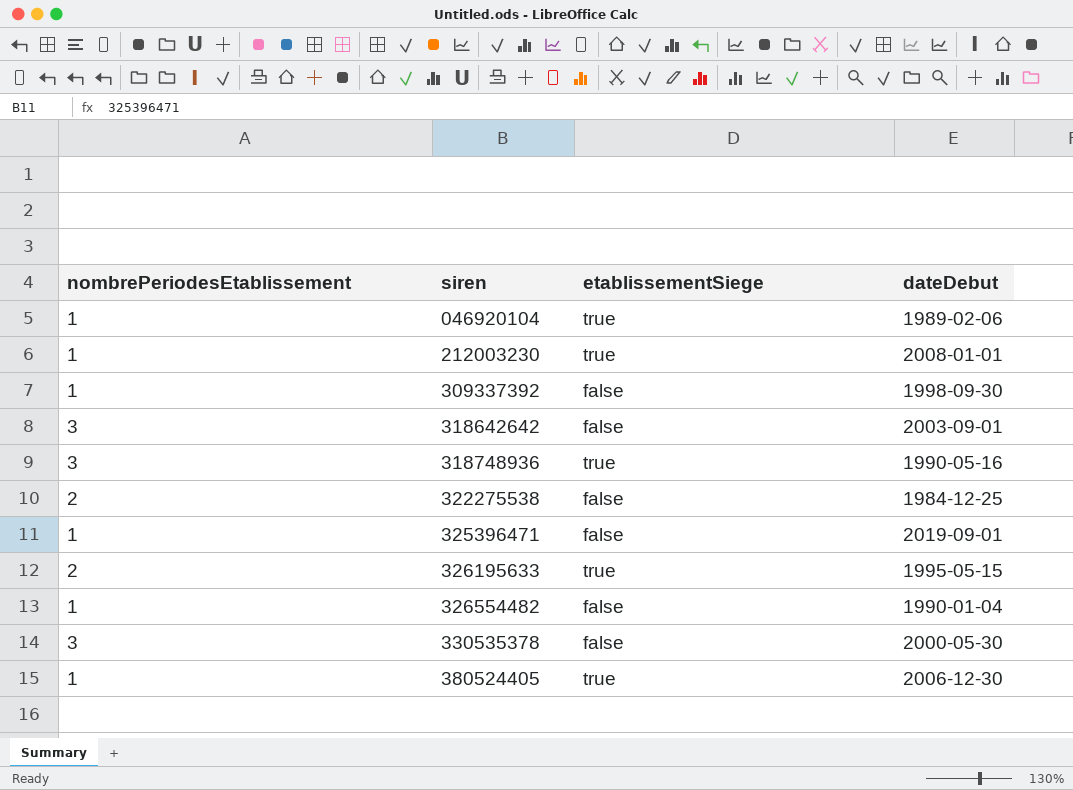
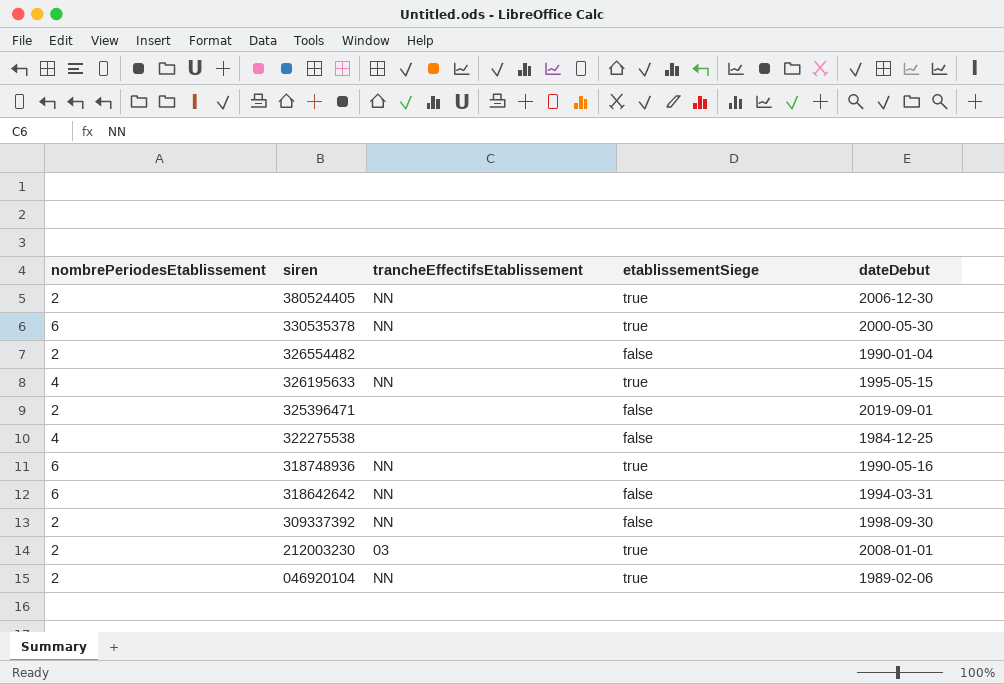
row order: siren ascending -> siren descending
column trancheEffectifsEtablissement | position: none -> 3
380524405 | nombrePeriodesEtablissement: 1 -> 2
330535378 | nombrePeriodesEtablissement: 3 -> 6
330535378 | etablissementSiege: false -> true
326554482 | nombrePeriodesEtablissement: 1 -> 2
326195633 | nombrePeriodesEtablissement: 2 -> 4
325396471 | nombrePeriodesEtablissement: 1 -> 2
322275538 | nombrePeriodesEtablissement: 2 -> 4
318748936 | nombrePeriodesEtablissement: 3 -> 6
318642642 | nombrePeriodesEtablissement: 3 -> 6
318642642 | dateDebut: 2003-09-01 -> 1994-03-31
309337392 | nombrePeriodesEtablissement: 1 -> 2
212003230 | nombrePeriodesEtablissement: 1 -> 2
046920104 | nombrePeriodesEtablissement: 1 -> 2

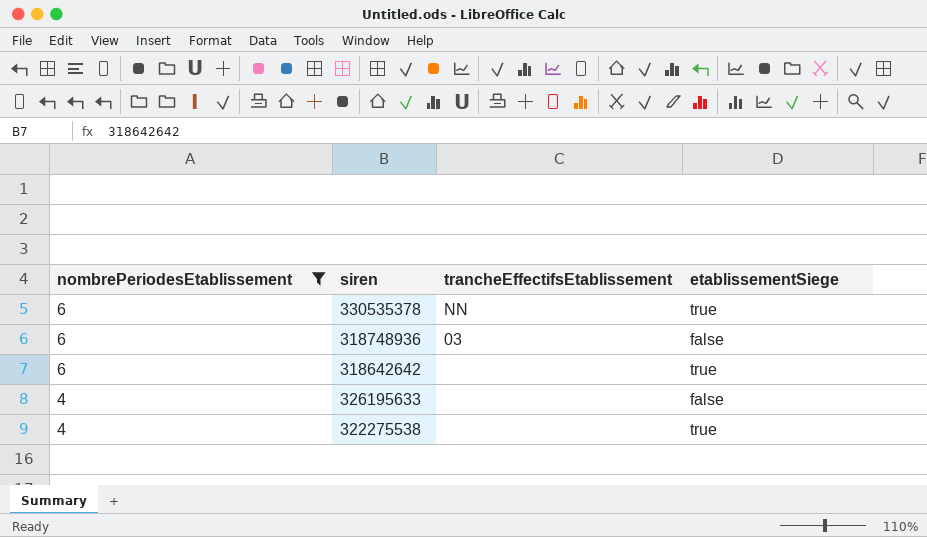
filter: none -> nombrePeriodesEtablissement != 2
row order: siren descending -> nombrePeriodesEtablissement descending
column dateDebut | position: 5 -> none
318748936 | trancheEffectifsEtablissement: NN -> 03
318748936 | etablissementSiege: true -> false
318642642 | trancheEffectifsEtablissement: NN -> none
318642642 | etablissementSiege: false -> true
326195633 | trancheEffectifsEtablissement: NN -> none
326195633 | etablissementSiege: true -> false
322275538 | etablissementSiege: false -> true

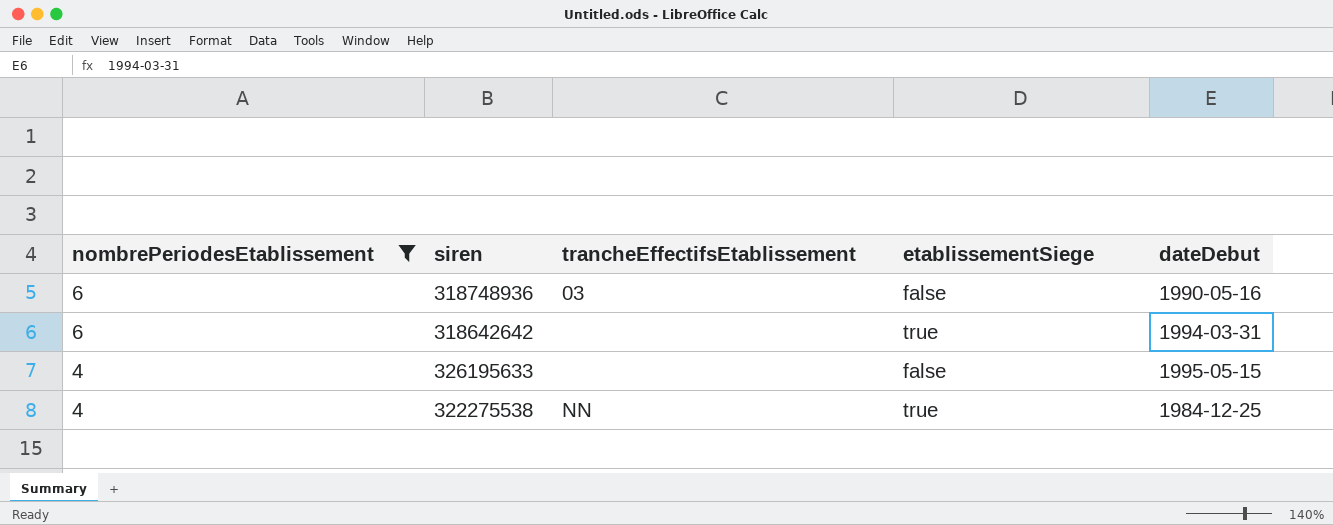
column dateDebut | position: none -> 5
row 330535378: 6 | NN | true -> none
322275538 | trancheEffectifsEtablissement: none -> NN

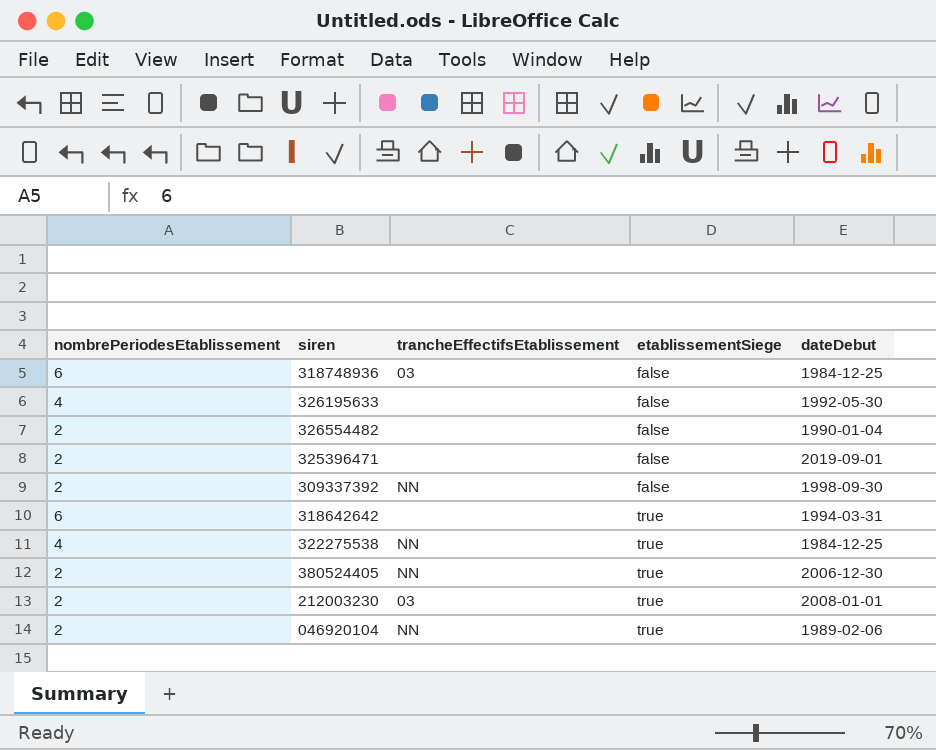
filter: nombrePeriodesEtablissement != 2 -> none
row order: nombrePeriodesEtablissement descending -> etablissementSiege ascending
318748936 | dateDebut: 1990-05-16 -> 1984-12-25
326195633 | dateDebut: 1995-05-15 -> 1992-05-30

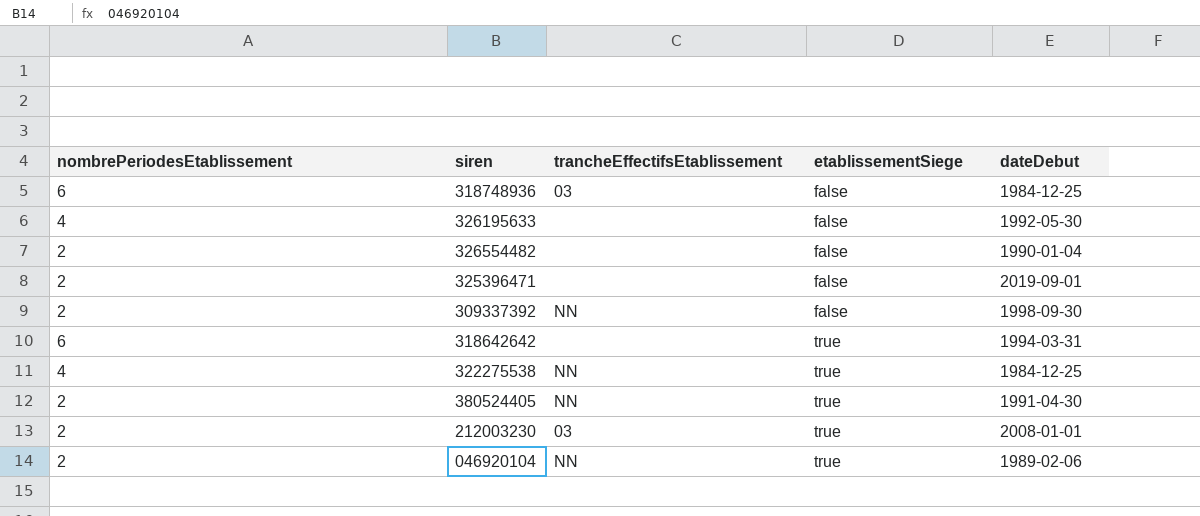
380524405 | dateDebut: 2006-12-30 -> 1991-04-30

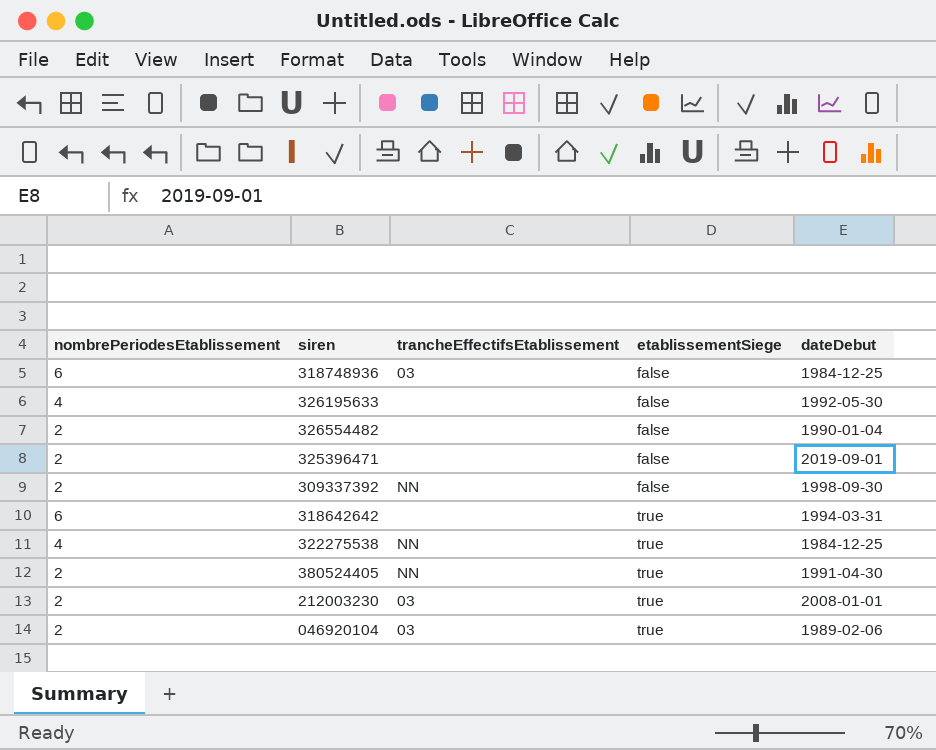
046920104 | trancheEffectifsEtablissement: NN -> 03

